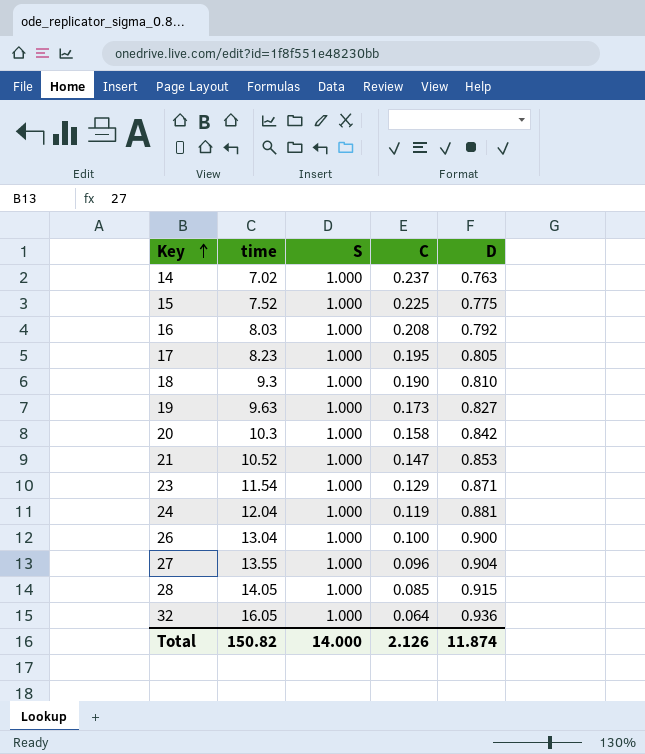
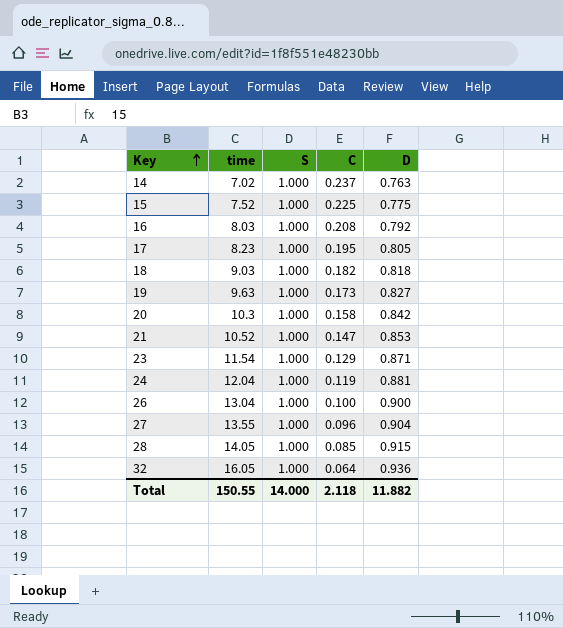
18 | time: 9.3 -> 9.03
18 | C: 0.190 -> 0.182
18 | D: 0.810 -> 0.818
Total | time: 150.82 -> 150.55
Total | C: 2.126 -> 2.118
Total | D: 11.874 -> 11.882

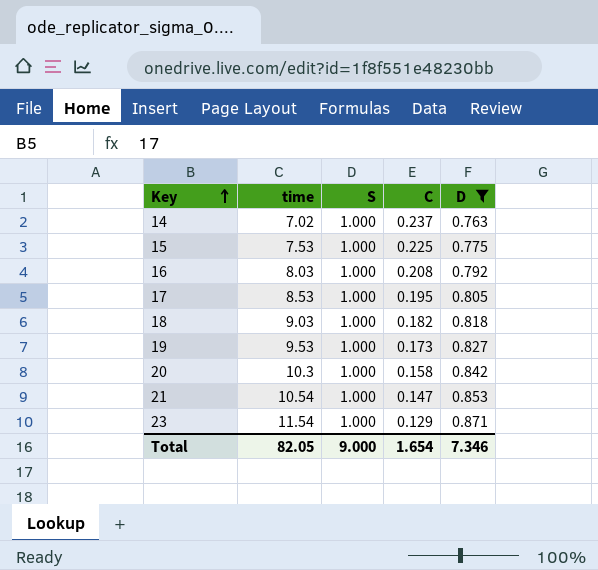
filter: none -> D <= 0.871
15 | time: 7.52 -> 7.53
17 | time: 8.23 -> 8.53
19 | time: 9.63 -> 9.53
21 | time: 10.52 -> 10.54
Total | time: 150.55 -> 82.05
Total | S: 14.000 -> 9.000
Total | C: 2.118 -> 1.654
Total | D: 11.882 -> 7.346

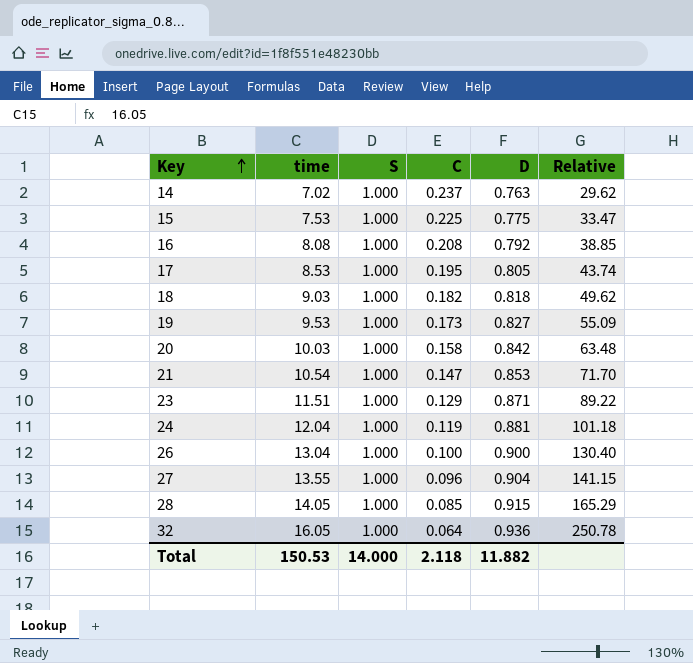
filter: D <= 0.871 -> none
column Relative | formula: none -> [time] / [C]
16 | time: 8.03 -> 8.08
20 | time: 10.3 -> 10.03
23 | time: 11.54 -> 11.51
Total | time: 82.05 -> 150.53
Total | S: 9.000 -> 14.000
Total | C: 1.654 -> 2.118
Total | D: 7.346 -> 11.882

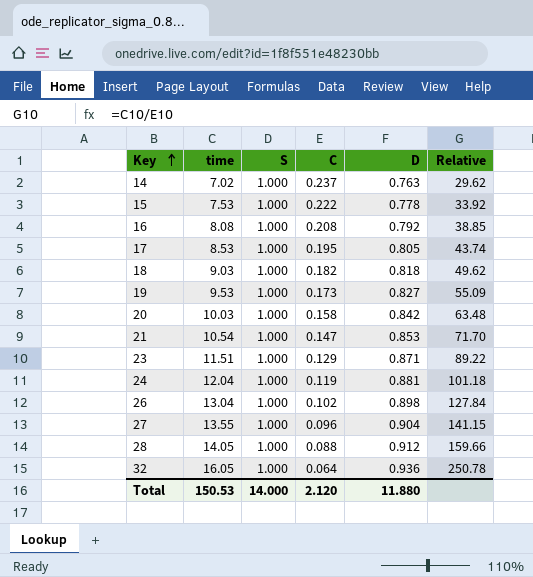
15 | C: 0.225 -> 0.222
15 | D: 0.775 -> 0.778
15 | Relative: 33.47 -> 33.92
26 | C: 0.100 -> 0.102
26 | D: 0.900 -> 0.898
26 | Relative: 130.40 -> 127.84
28 | C: 0.085 -> 0.088
28 | D: 0.915 -> 0.912
28 | Relative: 165.29 -> 159.66
Total | C: 2.118 -> 2.120
Total | D: 11.882 -> 11.880

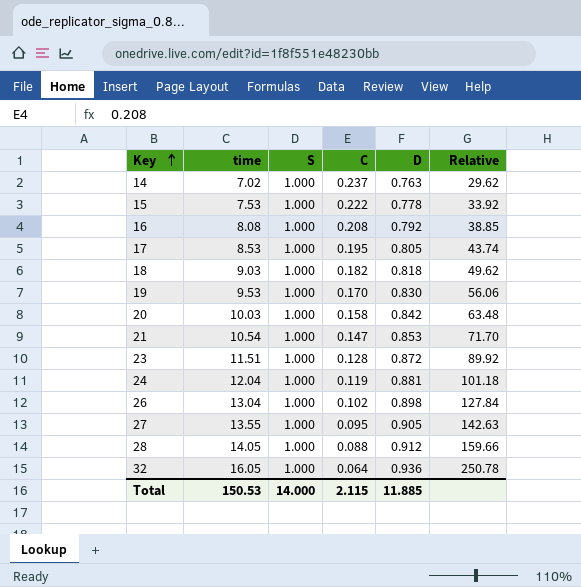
19 | C: 0.173 -> 0.170
19 | D: 0.827 -> 0.830
19 | Relative: 55.09 -> 56.06
23 | C: 0.129 -> 0.128
23 | D: 0.871 -> 0.872
23 | Relative: 89.22 -> 89.92
27 | C: 0.096 -> 0.095
27 | D: 0.904 -> 0.905
27 | Relative: 141.15 -> 142.63
Total | C: 2.120 -> 2.115
Total | D: 11.880 -> 11.885

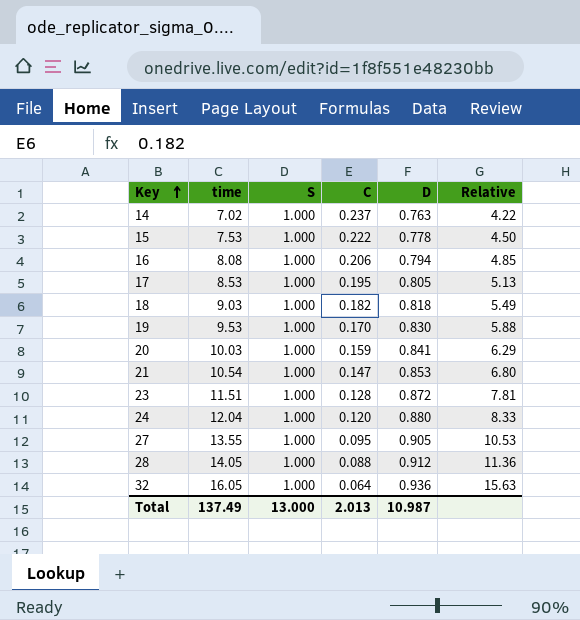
column Relative | formula: [time] / [C] -> [S] / [C]
row 26: 13.04 | 1.000 | 0.102 | 0.898 | 127.84 -> none
16 | C: 0.208 -> 0.206
16 | D: 0.792 -> 0.794
20 | C: 0.158 -> 0.159
20 | D: 0.842 -> 0.841
24 | C: 0.119 -> 0.120
24 | D: 0.881 -> 0.880
Total | time: 150.53 -> 137.49
Total | S: 14.000 -> 13.000
Total | C: 2.115 -> 2.013
Total | D: 11.885 -> 10.987

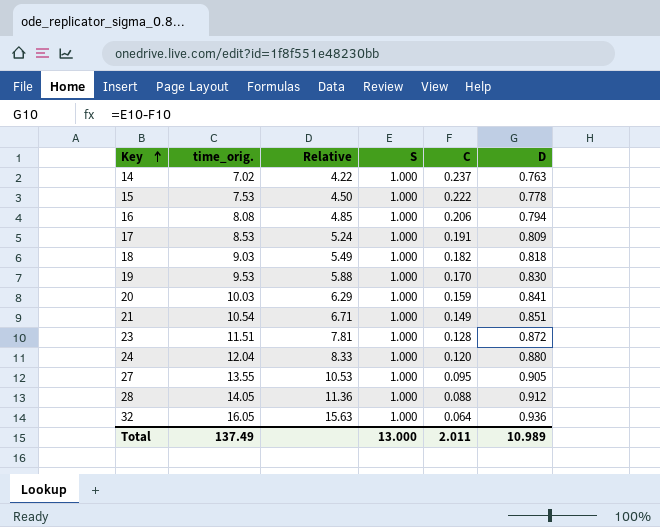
column name: time -> time_orig.
column Relative | position: 6 -> 3
17 | Relative: 5.13 -> 5.24
17 | C: 0.195 -> 0.191
17 | D: 0.805 -> 0.809
21 | Relative: 6.80 -> 6.71
21 | C: 0.147 -> 0.149
21 | D: 0.853 -> 0.851
Total | C: 2.013 -> 2.011
Total | D: 10.987 -> 10.989

